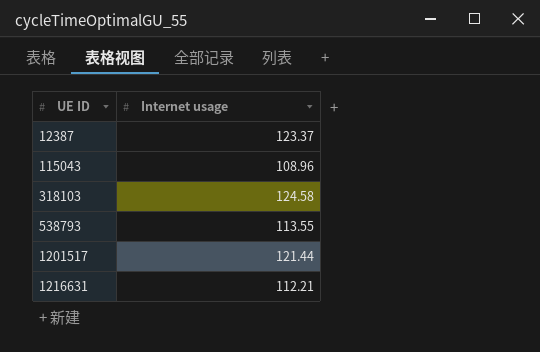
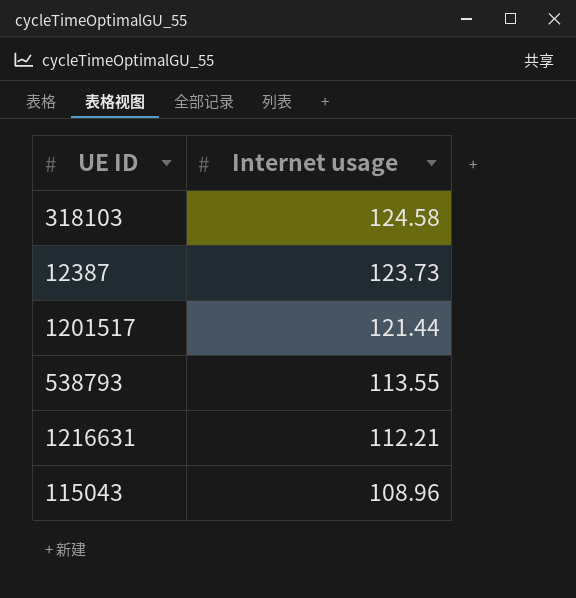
row order: UE ID ascending -> Internet usage descending
12387 | Internet usage: 123.37 -> 123.73

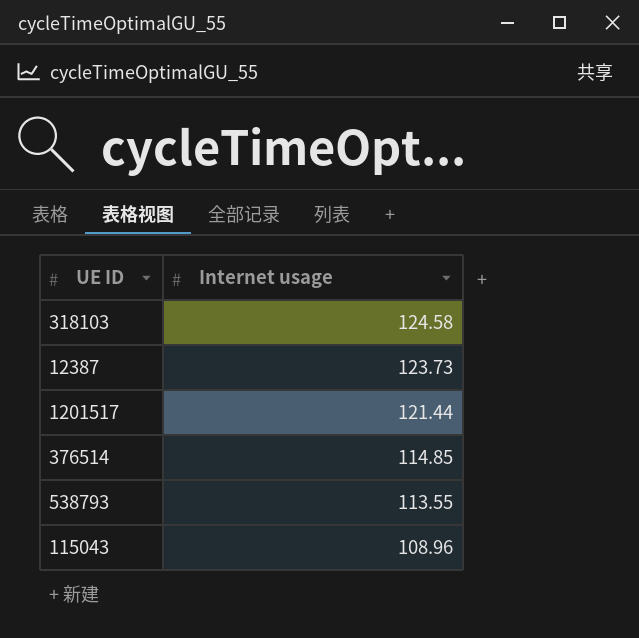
row 1216631: 112.21 -> none
row 376514: none -> 114.85

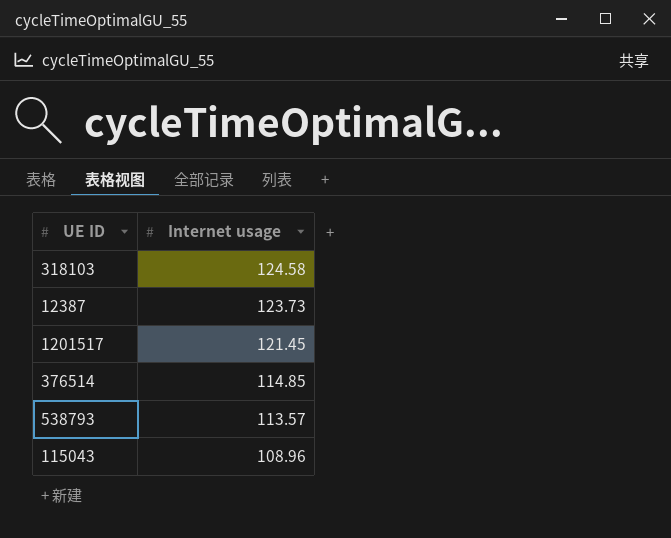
1201517 | Internet usage: 121.44 -> 121.45
538793 | Internet usage: 113.55 -> 113.57

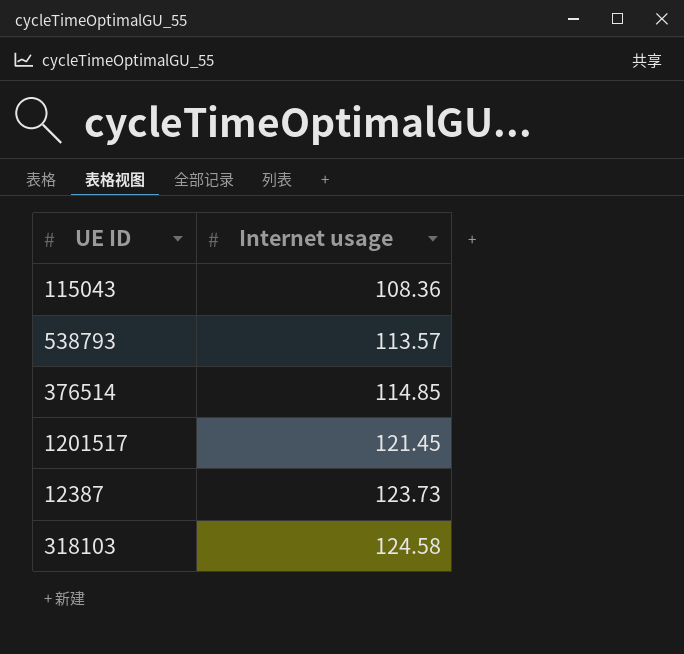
row order: Internet usage descending -> Internet usage ascending
115043 | Internet usage: 108.96 -> 108.36

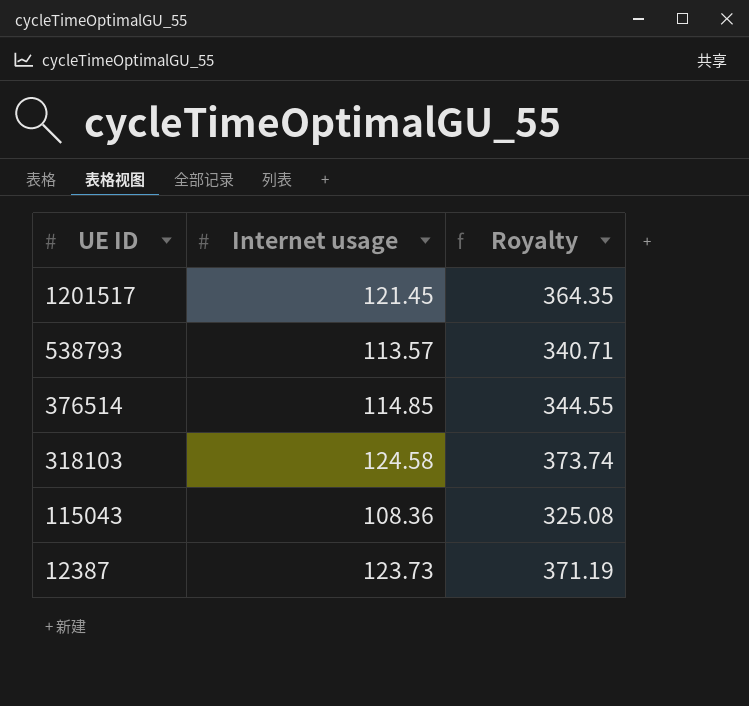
row order: Internet usage ascending -> UE ID descending
column Royalty | formula: none -> [Internet usage] * 3

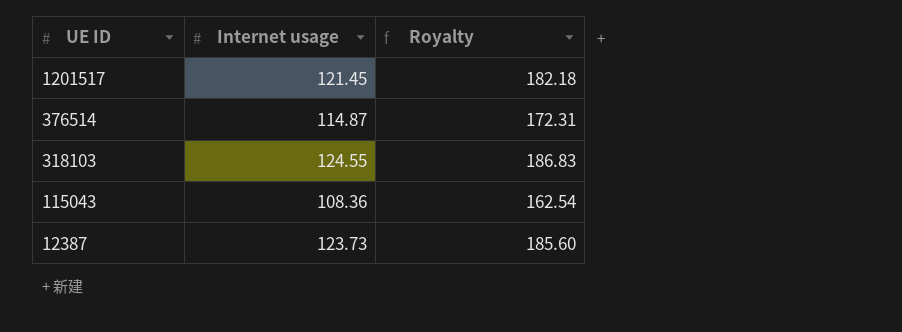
column Royalty | formula: [Internet usage] * 3 -> [Internet usage] * 1.5
row 538793: 113.57 | 340.71 -> none
376514 | Internet usage: 114.85 -> 114.87
318103 | Internet usage: 124.58 -> 124.55

